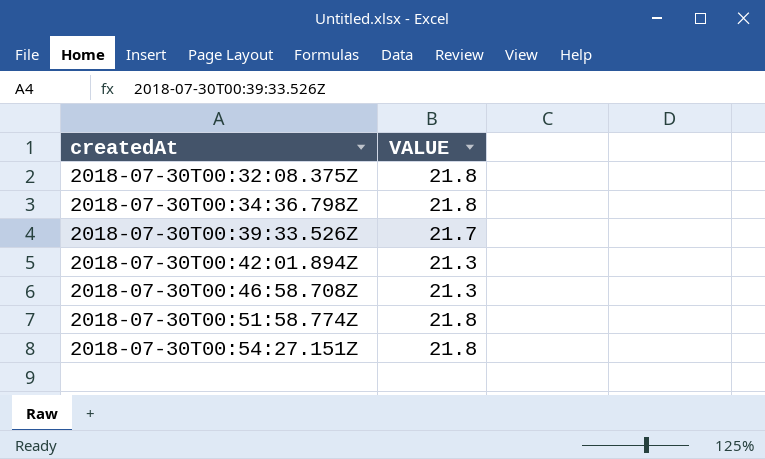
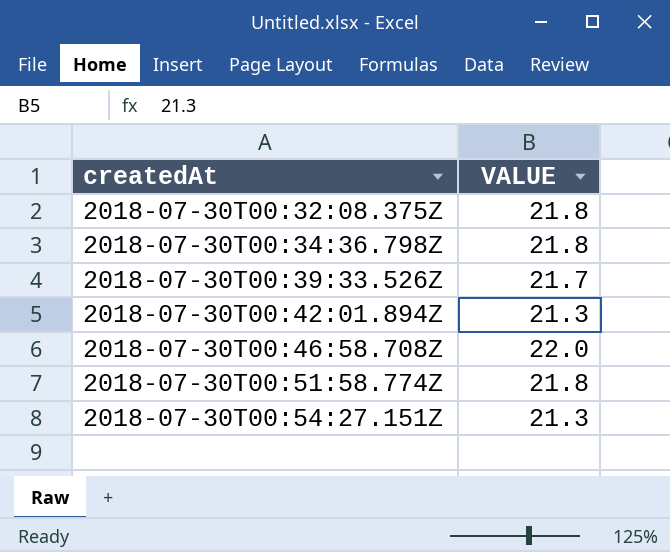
2018-07-30T00:46:58.708Z | VALUE: 21.3 -> 22.0
2018-07-30T00:54:27.151Z | VALUE: 21.8 -> 21.3

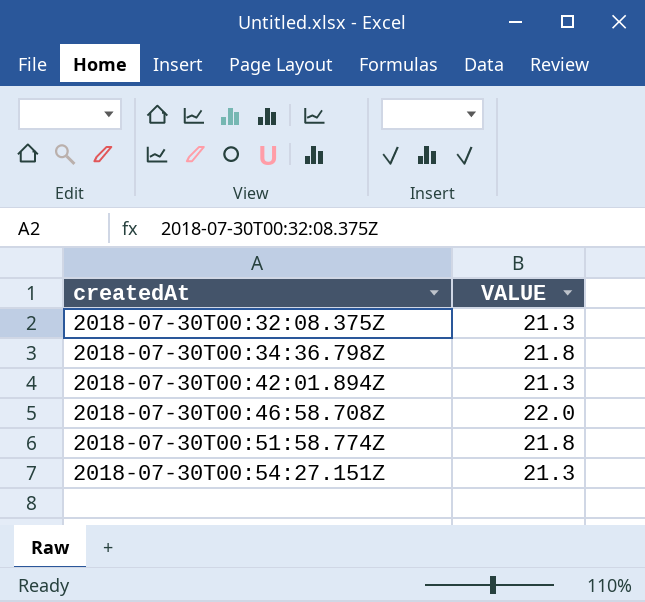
row 2018-07-30T00:39:33.526Z: 21.7 -> none
2018-07-30T00:32:08.375Z | VALUE: 21.8 -> 21.3

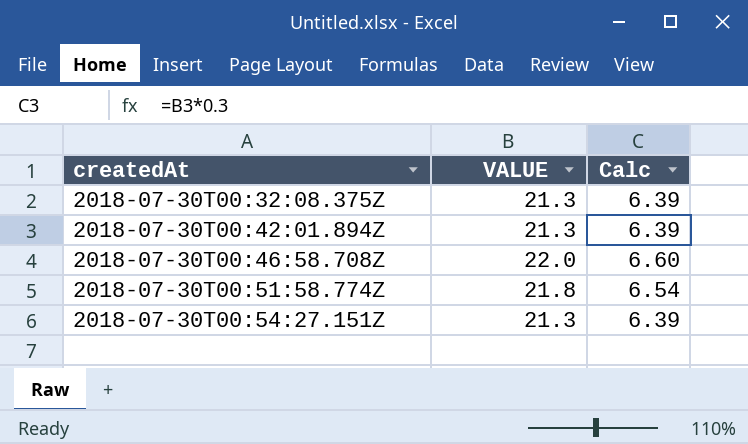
column Calc | formula: none -> [VALUE] * 0.3
row 2018-07-30T00:34:36.798Z: 21.8 -> none

